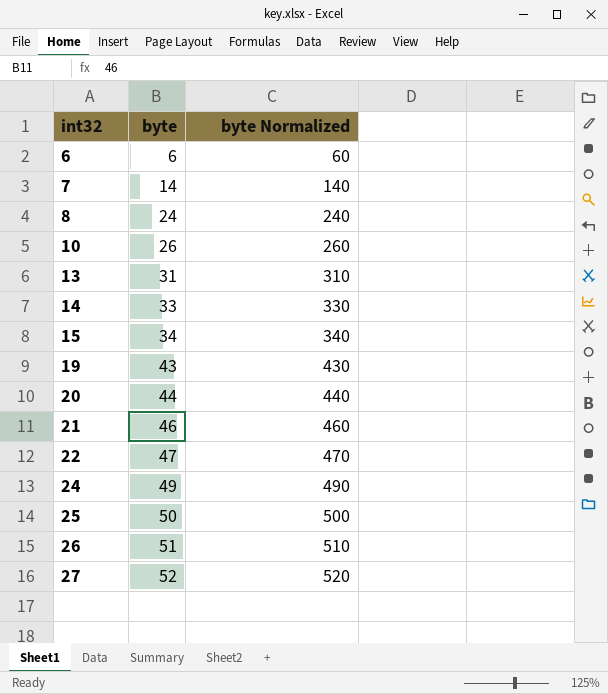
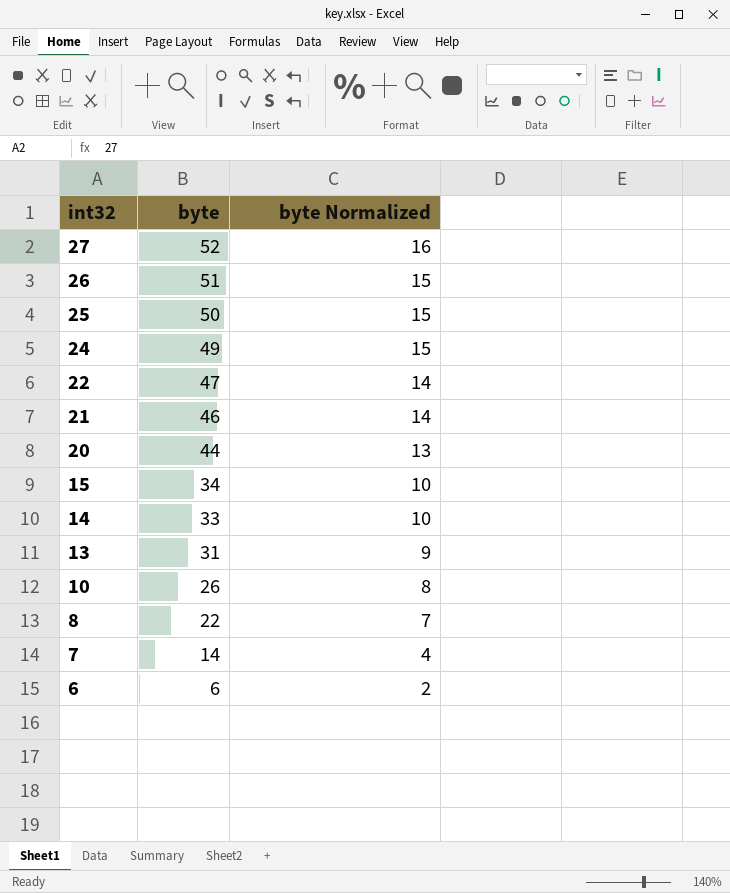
row order: int32 ascending -> int32 descending
column byte Normalized | formula: [byte] * 10 -> [byte] * 0.3
row 19: 43 | 430 -> none
8 | byte: 24 -> 22

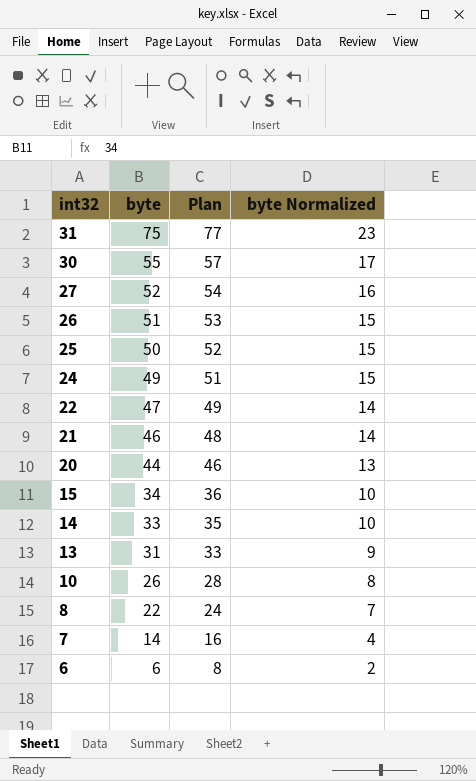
column Plan | formula: none -> [byte] + 2
row 31: none -> 75 | 77 | 23
row 30: none -> 55 | 57 | 17

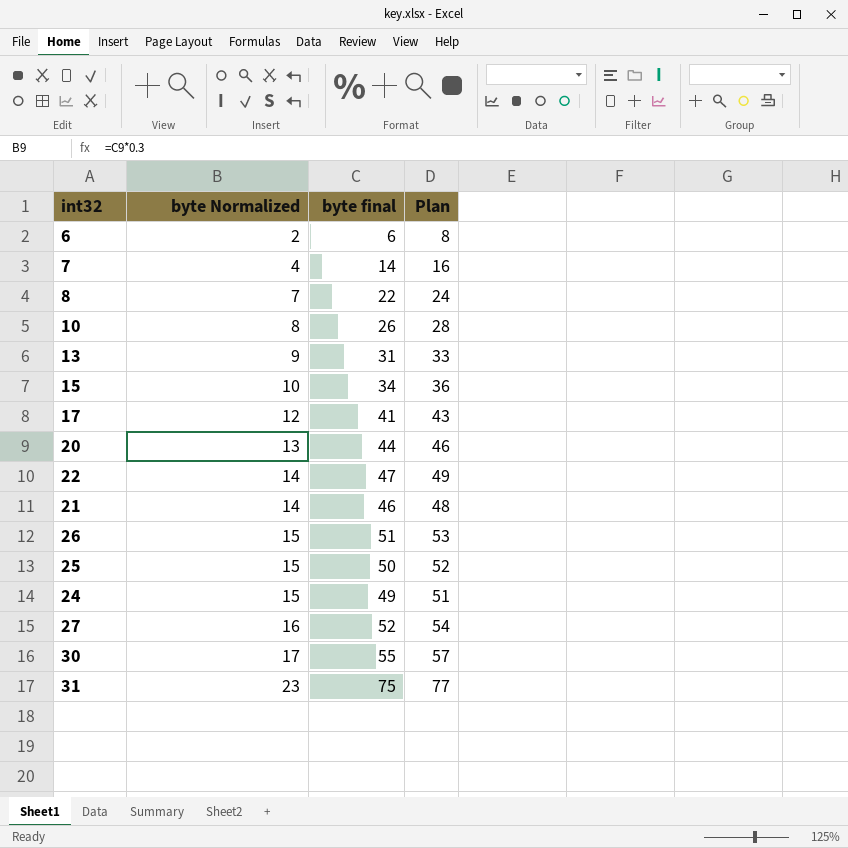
row order: int32 descending -> byte Normalized ascending
column byte Normalized | position: 4 -> 2
column name: byte -> byte final
row 14: 33 | 35 | 10 -> none
row 17: none -> 12 | 41 | 43

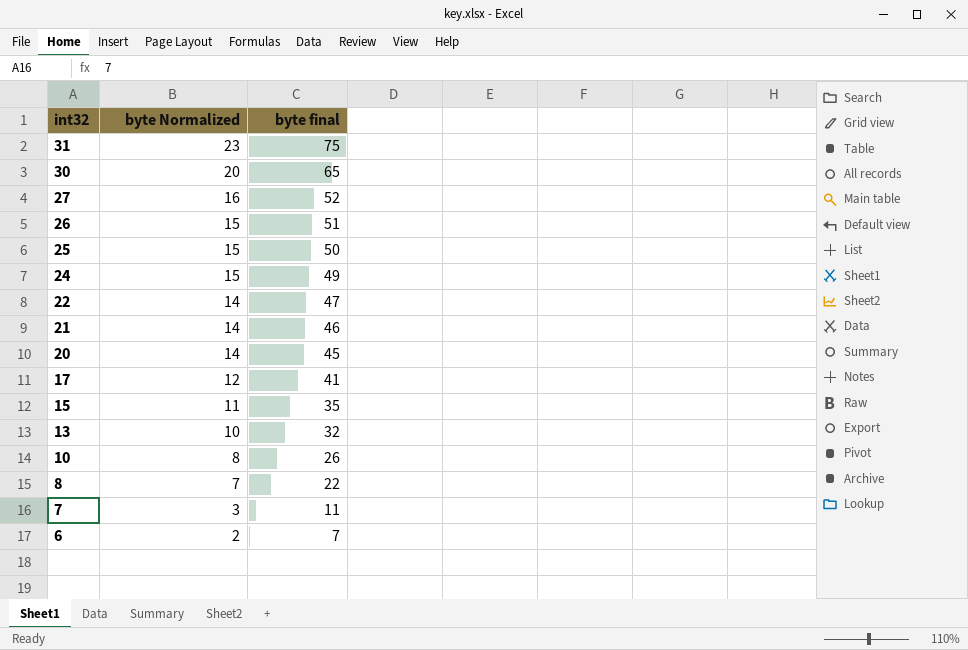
row order: byte Normalized ascending -> int32 descending
column Plan | formula: [byte final] + 2 -> none
30 | byte Normalized: 17 -> 20
30 | byte final: 55 -> 65
20 | byte Normalized: 13 -> 14
20 | byte final: 44 -> 45
15 | byte Normalized: 10 -> 11
15 | byte final: 34 -> 35
13 | byte Normalized: 9 -> 10
13 | byte final: 31 -> 32
7 | byte Normalized: 4 -> 3
7 | byte final: 14 -> 11
6 | byte final: 6 -> 7

